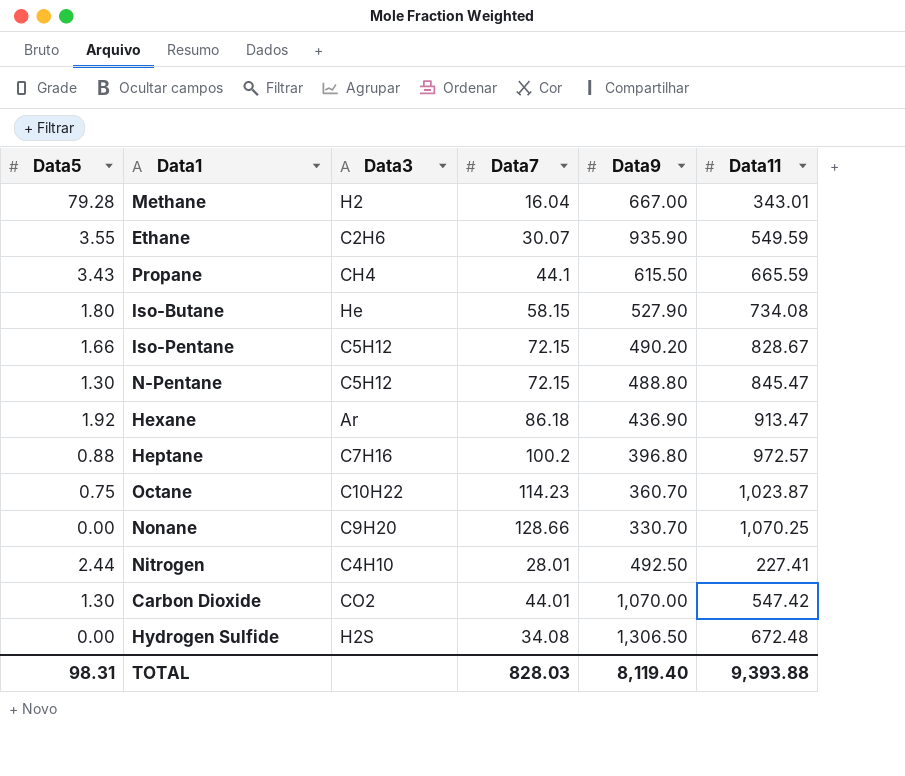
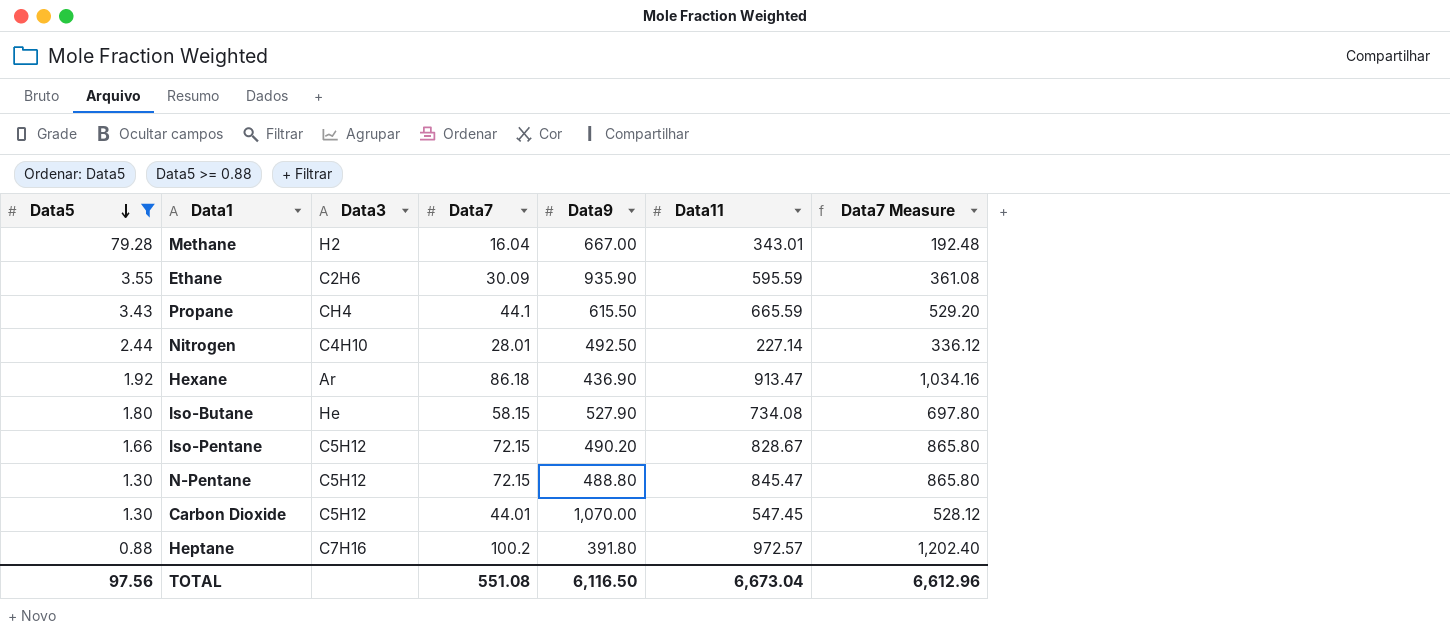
filter: none -> Data5 >= 0.88
row order: none -> Data5 descending
column Data7 Measure | formula: none -> [Data7] * 12
Ethane | Data7: 30.07 -> 30.09
Ethane | Data11: 549.59 -> 595.59
Nitrogen | Data11: 227.41 -> 227.14
Carbon Dioxide | Data3: CO2 -> C5H12
Carbon Dioxide | Data11: 547.42 -> 547.45
Heptane | Data9: 396.80 -> 391.80
TOTAL | Data5: 98.31 -> 97.56
TOTAL | Data7: 828.03 -> 551.08
TOTAL | Data9: 8,119.40 -> 6,116.50
TOTAL | Data11: 9,393.88 -> 6,673.04

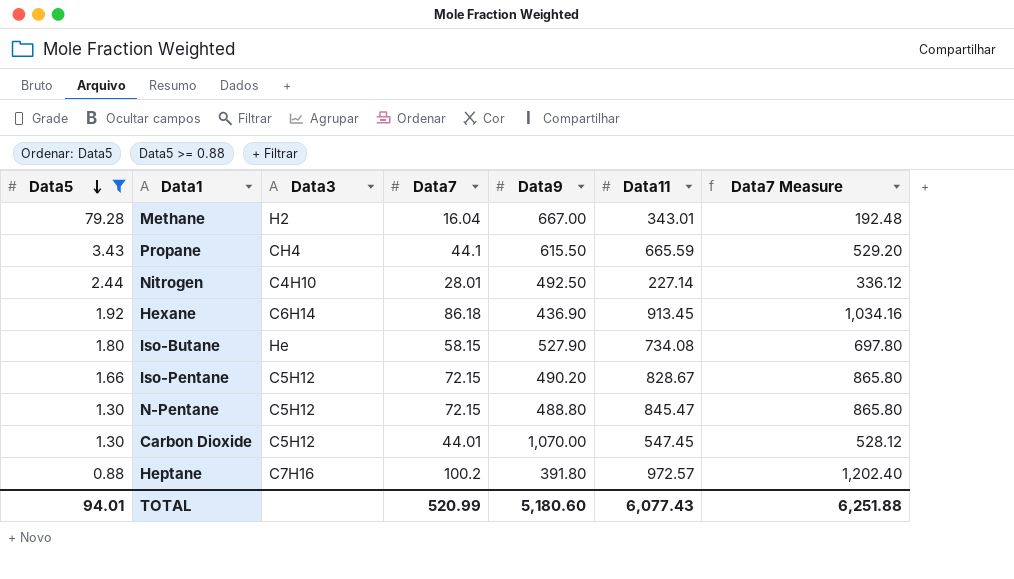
row Ethane: 3.55 | C2H6 | 30.09 | 935.90 | 595.59 | 361.08 -> none
Hexane | Data3: Ar -> C6H14
Hexane | Data11: 913.47 -> 913.45
TOTAL | Data5: 97.56 -> 94.01
TOTAL | Data7: 551.08 -> 520.99
TOTAL | Data9: 6,116.50 -> 5,180.60
TOTAL | Data11: 6,673.04 -> 6,077.43
TOTAL | Data7 Measure: 6,612.96 -> 6,251.88

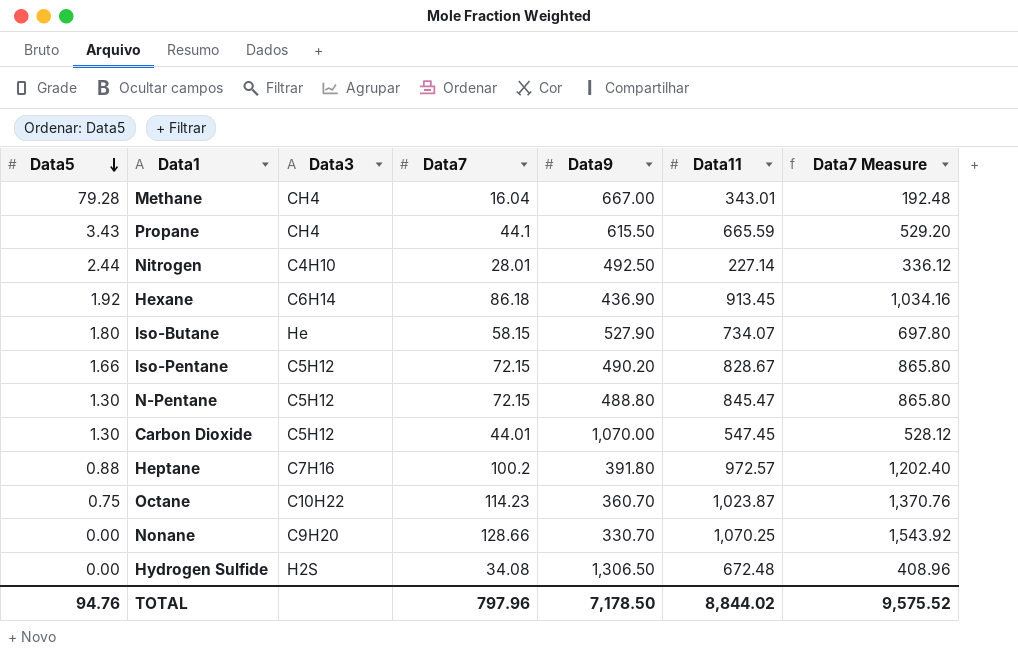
filter: Data5 >= 0.88 -> none
Methane | Data3: H2 -> CH4
Iso-Butane | Data11: 734.08 -> 734.07
TOTAL | Data5: 94.01 -> 94.76
TOTAL | Data7: 520.99 -> 797.96
TOTAL | Data9: 5,180.60 -> 7,178.50
TOTAL | Data11: 6,077.43 -> 8,844.02
TOTAL | Data7 Measure: 6,251.88 -> 9,575.52

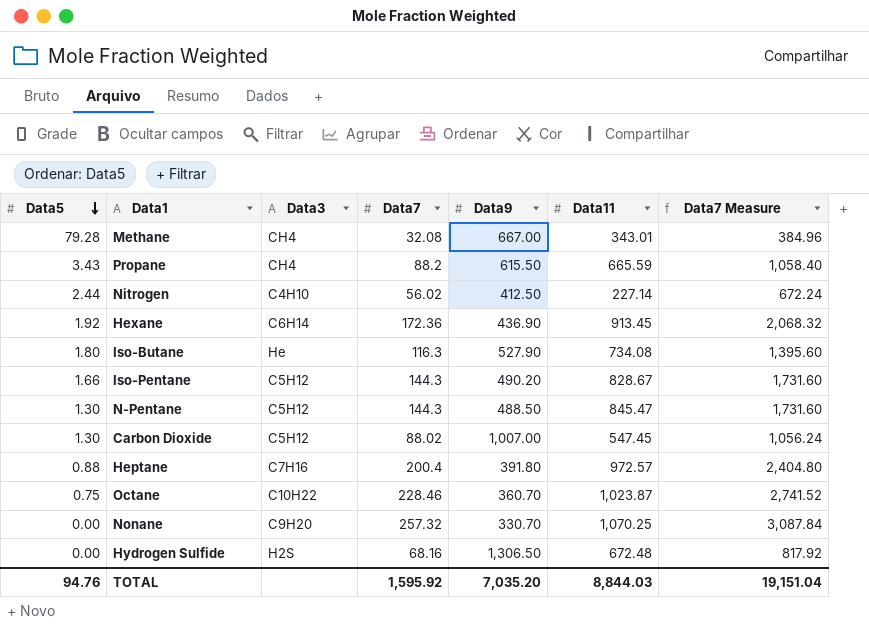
Methane | Data7: 16.04 -> 32.08
Methane | Data7 Measure: 192.48 -> 384.96
Propane | Data7: 44.1 -> 88.2
Propane | Data7 Measure: 529.20 -> 1,058.40
Nitrogen | Data7: 28.01 -> 56.02
Nitrogen | Data9: 492.50 -> 412.50
Nitrogen | Data7 Measure: 336.12 -> 672.24
Hexane | Data7: 86.18 -> 172.36
Hexane | Data7 Measure: 1,034.16 -> 2,068.32
Iso-Butane | Data7: 58.15 -> 116.3
Iso-Butane | Data11: 734.07 -> 734.08
Iso-Butane | Data7 Measure: 697.80 -> 1,395.60
Iso-Pentane | Data7: 72.15 -> 144.3
Iso-Pentane | Data7 Measure: 865.80 -> 1,731.60
N-Pentane | Data7: 72.15 -> 144.3
N-Pentane | Data9: 488.80 -> 488.50
N-Pentane | Data7 Measure: 865.80 -> 1,731.60
Carbon Dioxide | Data7: 44.01 -> 88.02
Carbon Dioxide | Data9: 1,070.00 -> 1,007.00
Carbon Dioxide | Data7 Measure: 528.12 -> 1,056.24
Heptane | Data7: 100.2 -> 200.4
Heptane | Data7 Measure: 1,202.40 -> 2,404.80
Octane | Data7: 114.23 -> 228.46
Octane | Data7 Measure: 1,370.76 -> 2,741.52
Nonane | Data7: 128.66 -> 257.32
Nonane | Data7 Measure: 1,543.92 -> 3,087.84
Hydrogen Sulfide | Data7: 34.08 -> 68.16
Hydrogen Sulfide | Data7 Measure: 408.96 -> 817.92
TOTAL | Data7: 797.96 -> 1,595.92
TOTAL | Data9: 7,178.50 -> 7,035.20
TOTAL | Data11: 8,844.02 -> 8,844.03
TOTAL | Data7 Measure: 9,575.52 -> 19,151.04

